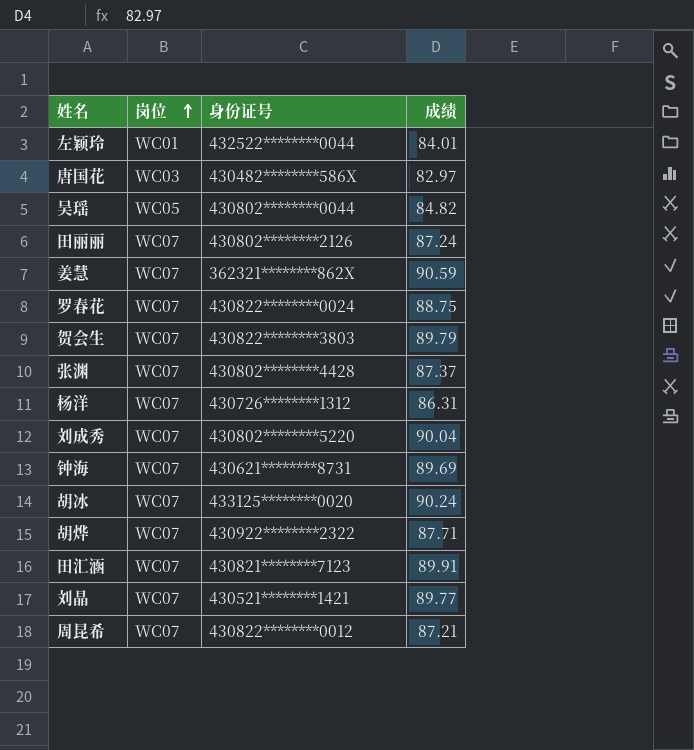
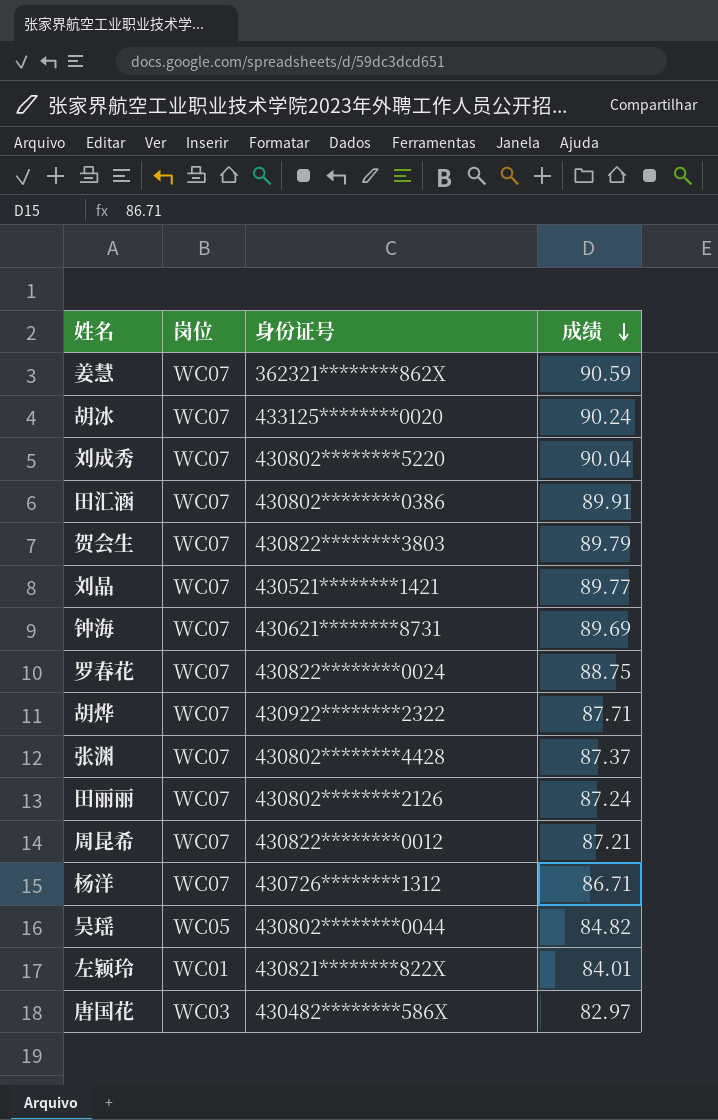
row order: 岗位 ascending -> 成绩 descending
田汇涵 | 身份证号: 430821********7123 -> 430802********0386
杨洋 | 成绩: 86.31 -> 86.71
左颖玲 | 身份证号: 432522********0044 -> 430821********822X

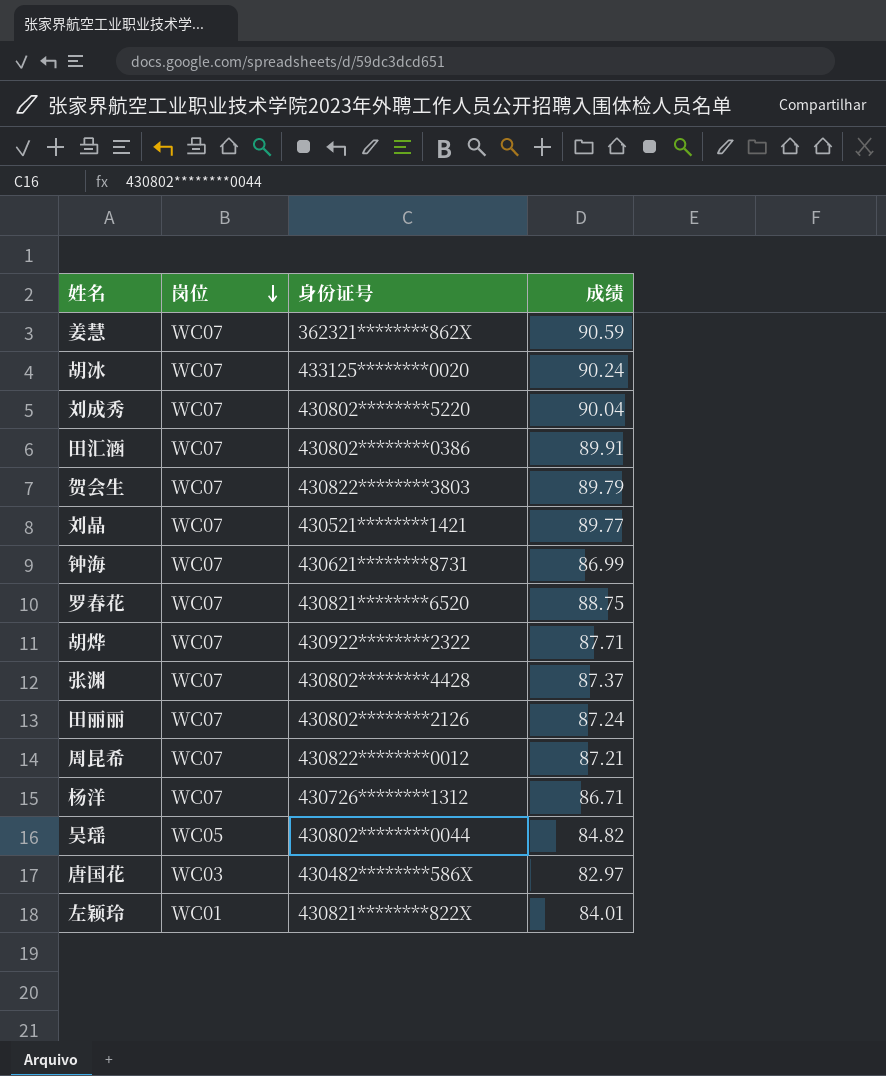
row order: 成绩 descending -> 岗位 descending
钟海 | 成绩: 89.69 -> 86.99
罗春花 | 身份证号: 430822********0024 -> 430821********6520

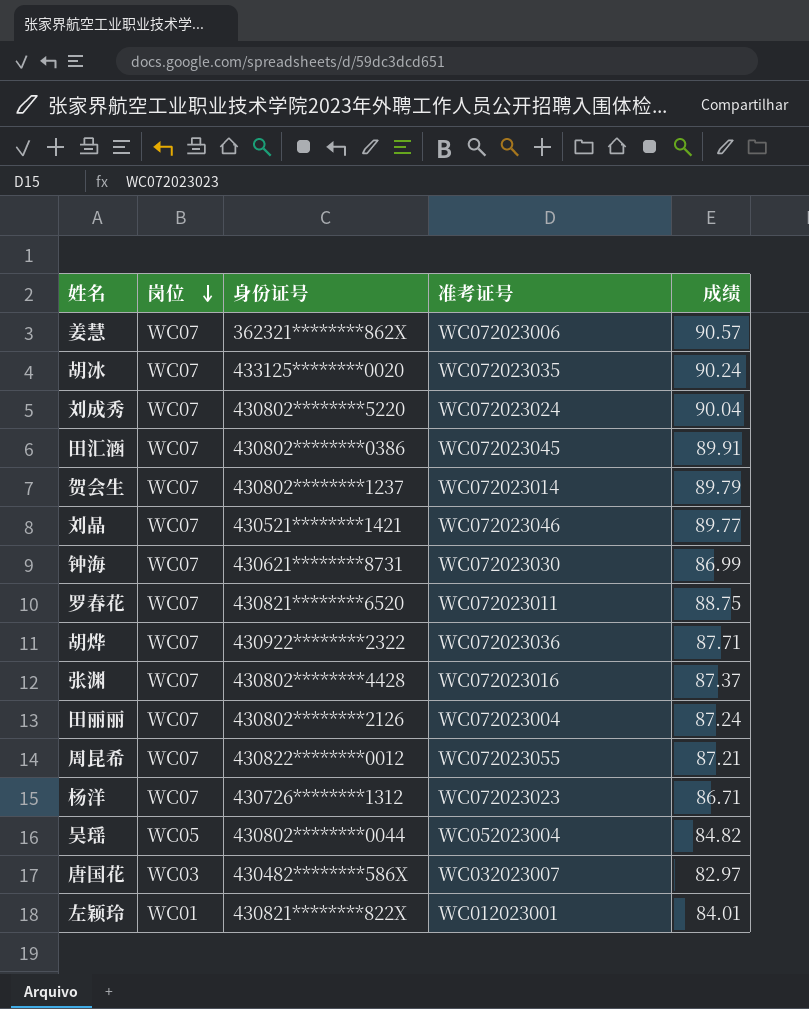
column 准考证号 | position: none -> 4
姜慧 | 成绩: 90.59 -> 90.57
贺会生 | 身份证号: 430822********3803 -> 430802********1237

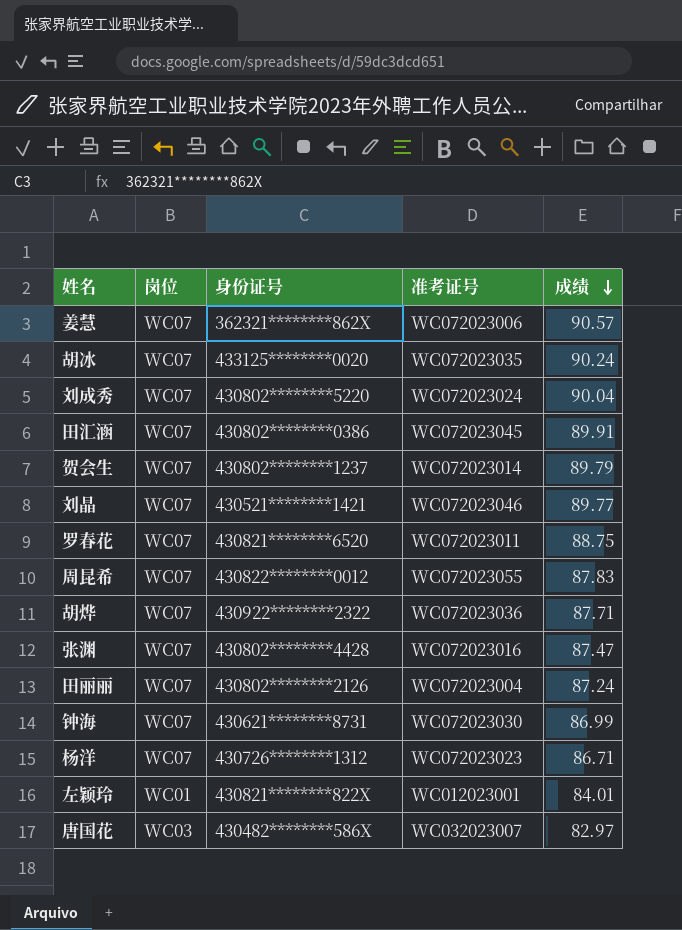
row order: 岗位 descending -> 成绩 descending
row 吴瑶: WC05 | 430802********0044 | WC052023004 | 84.82 -> none
周昆希 | 成绩: 87.21 -> 87.83
张渊 | 成绩: 87.37 -> 87.47

